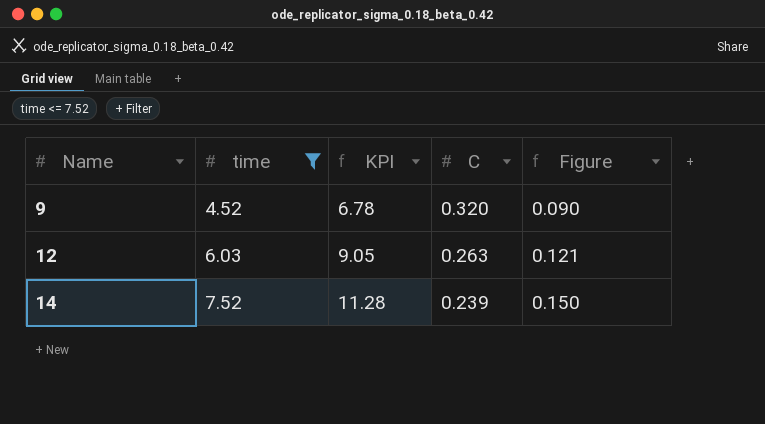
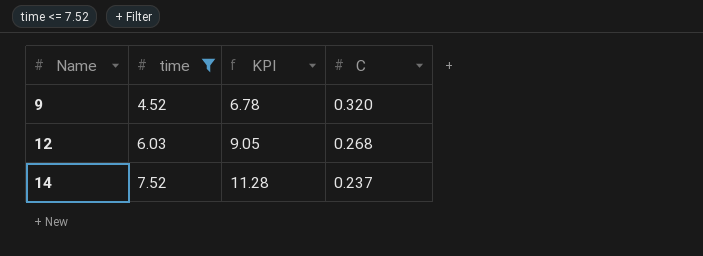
column Figure | formula: [time] * 0.02 -> none
12 | C: 0.263 -> 0.268
14 | C: 0.239 -> 0.237

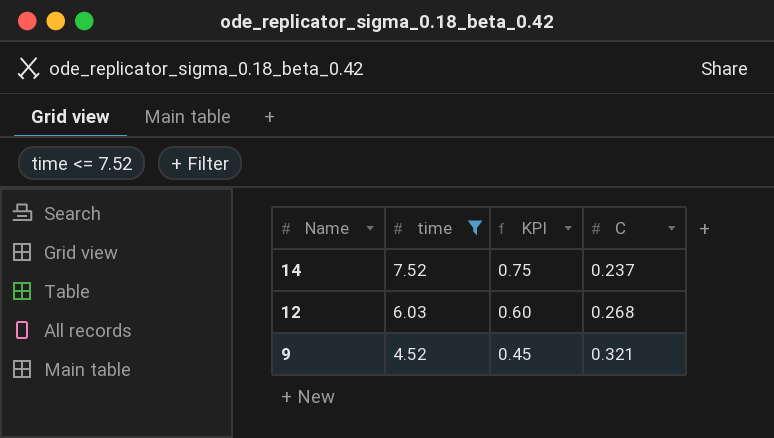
row order: Name ascending -> Name descending
column KPI | formula: [time] * 1.5 -> [time] * 0.1
9 | C: 0.320 -> 0.321

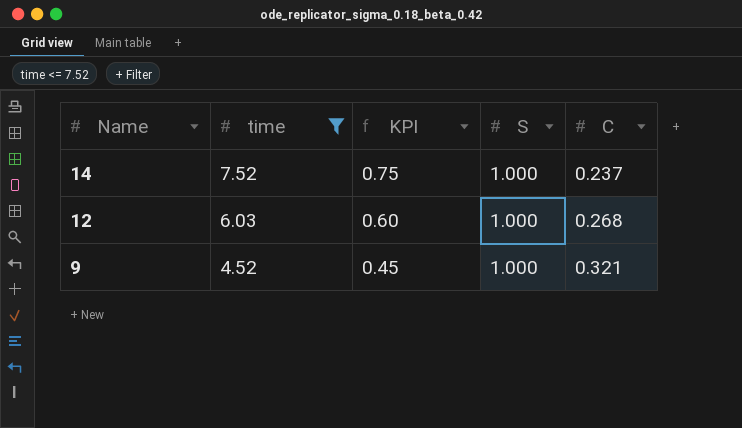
column S | position: none -> 4

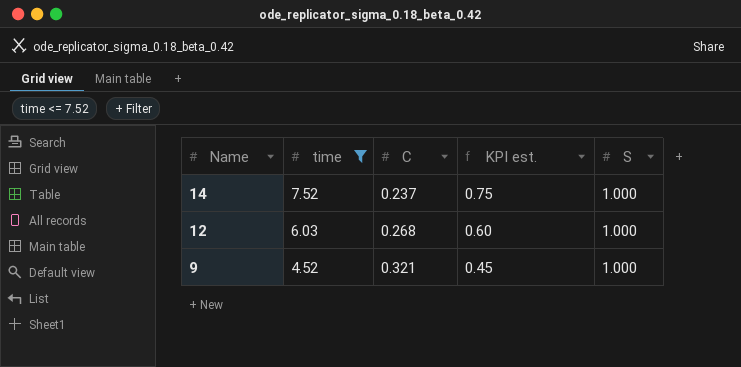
column C | position: 5 -> 3
column name: KPI -> KPI est.

